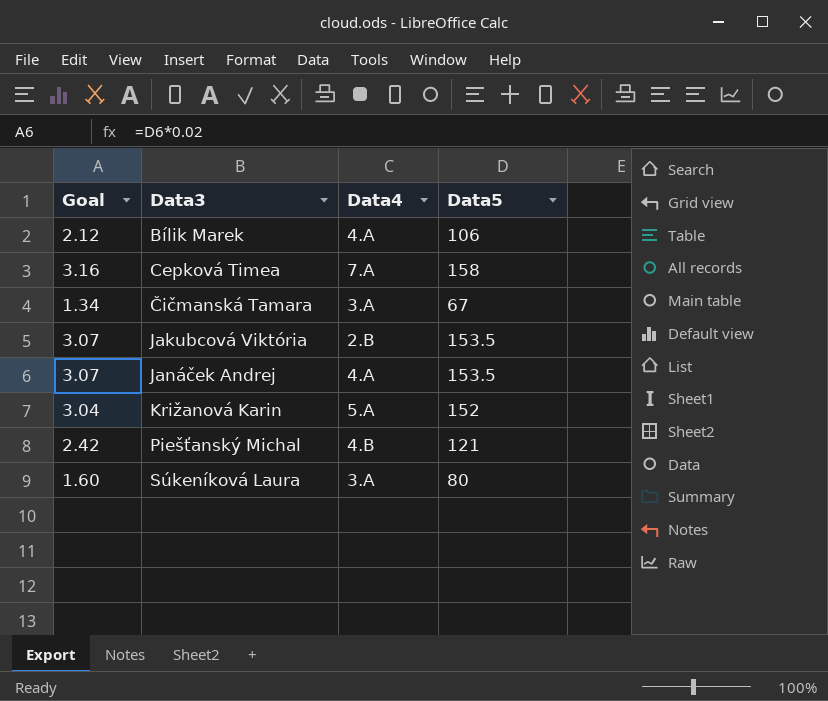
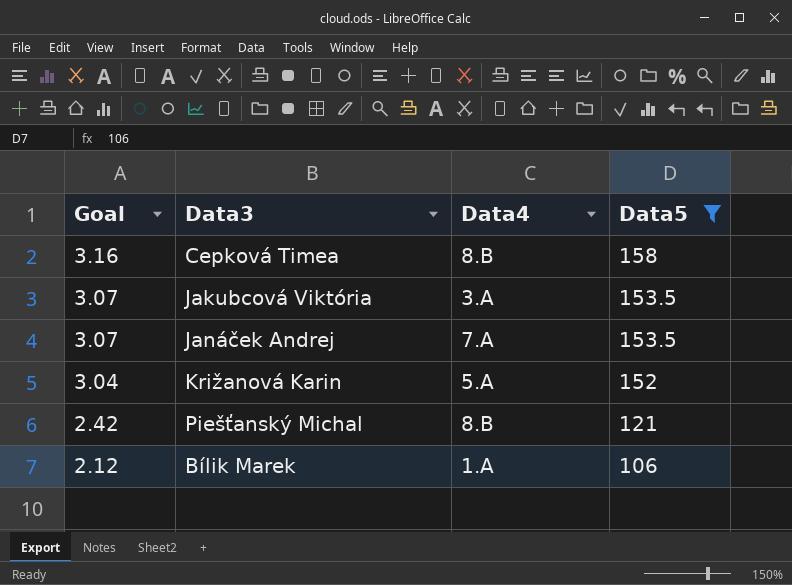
filter: none -> Data5 >= 106
row order: Data3 ascending -> Goal descending
Cepková Timea | Data4: 7.A -> 8.B
Jakubcová Viktória | Data4: 2.B -> 3.A
Janáček Andrej | Data4: 4.A -> 7.A
Piešťanský Michal | Data4: 4.B -> 8.B
Bílik Marek | Data4: 4.A -> 1.A

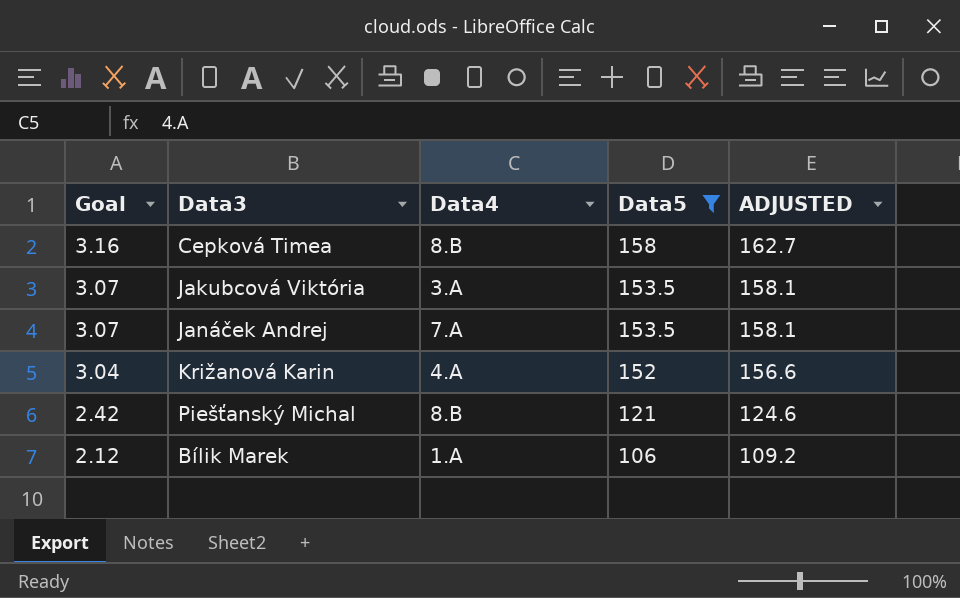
column ADJUSTED | formula: none -> [Data5] * 1.03
Križanová Karin | Data4: 5.A -> 4.A

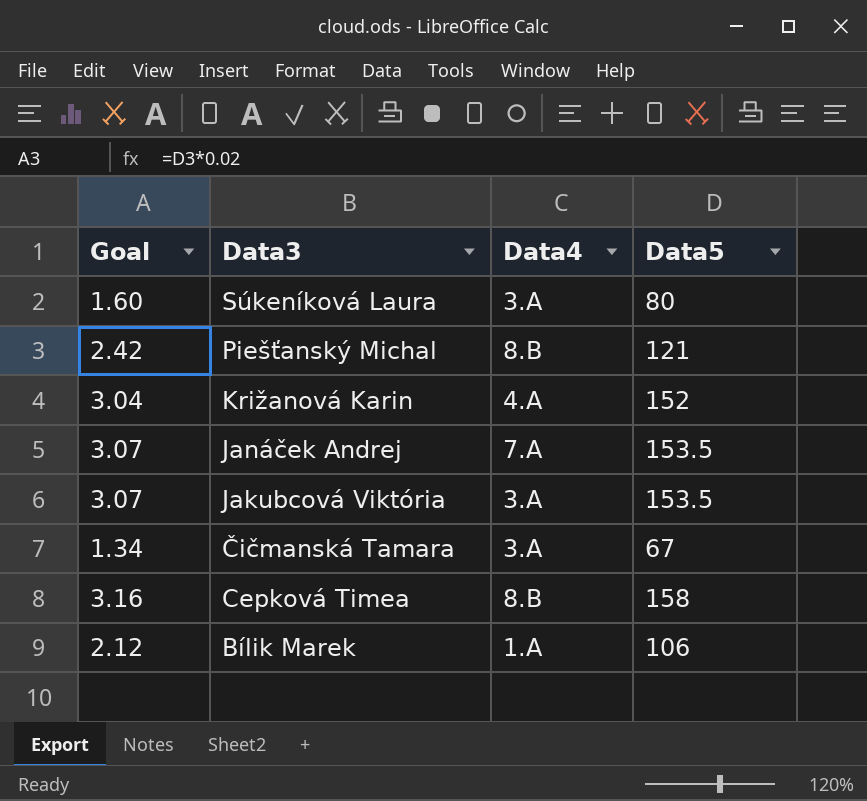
filter: Data5 >= 106 -> none
row order: Goal descending -> Data3 descending
column ADJUSTED | formula: [Data5] * 1.03 -> none

